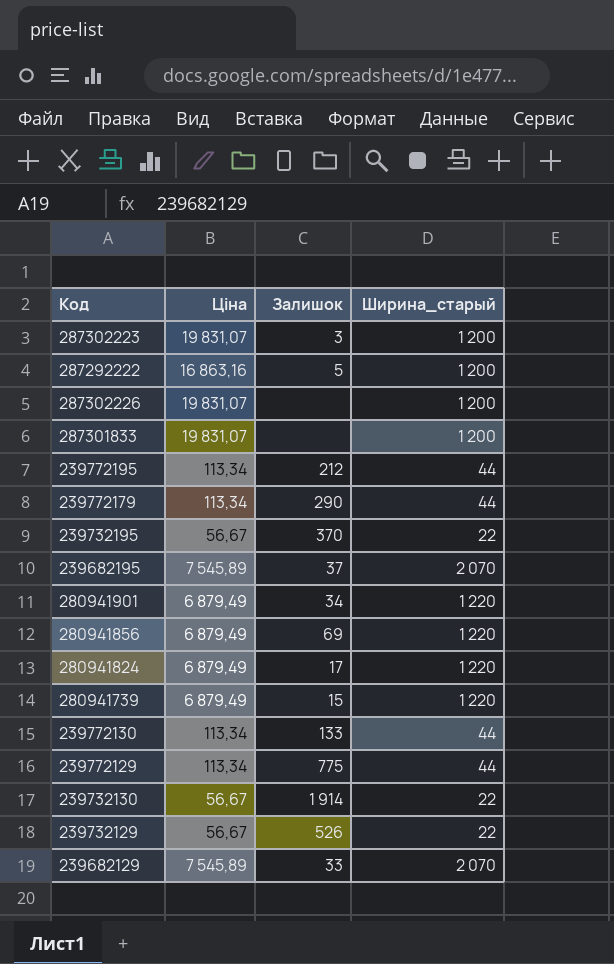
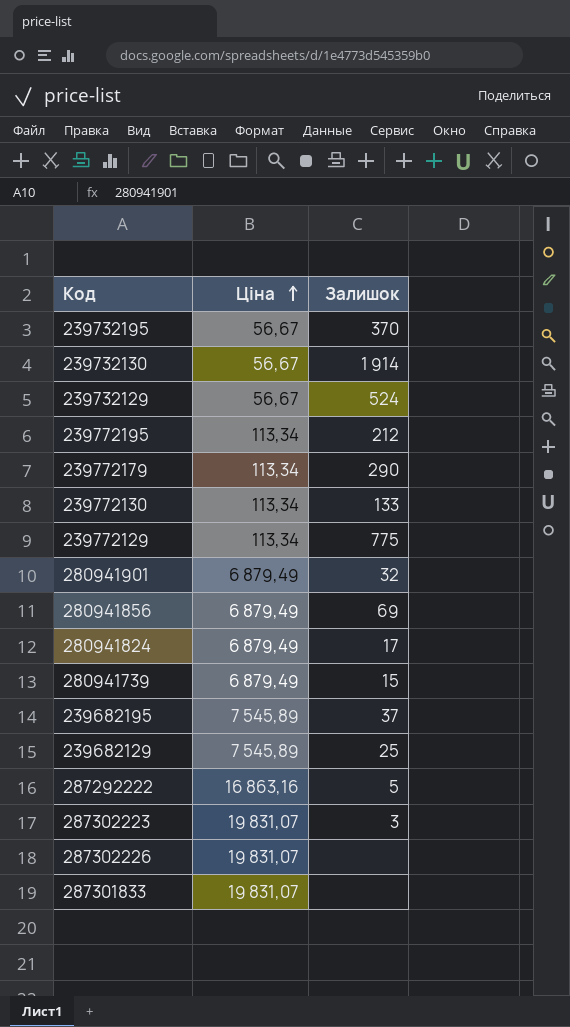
row order: none -> Ціна ascending
column Ширина_старый | position: 4 -> none
239732129 | Залишок: 526 -> 524
280941901 | Залишок: 34 -> 32
239682129 | Залишок: 33 -> 25

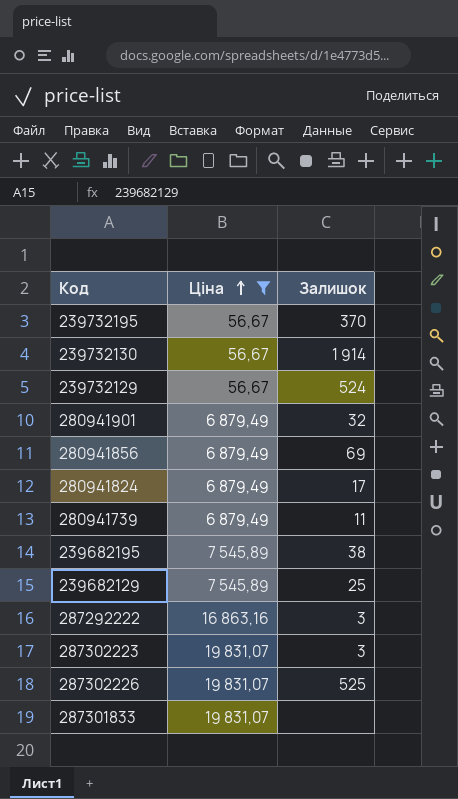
filter: none -> Ціна != 113,34
280941739 | Залишок: 15 -> 11
239682195 | Залишок: 37 -> 38
287292222 | Залишок: 5 -> 3
287302226 | Залишок: none -> 525

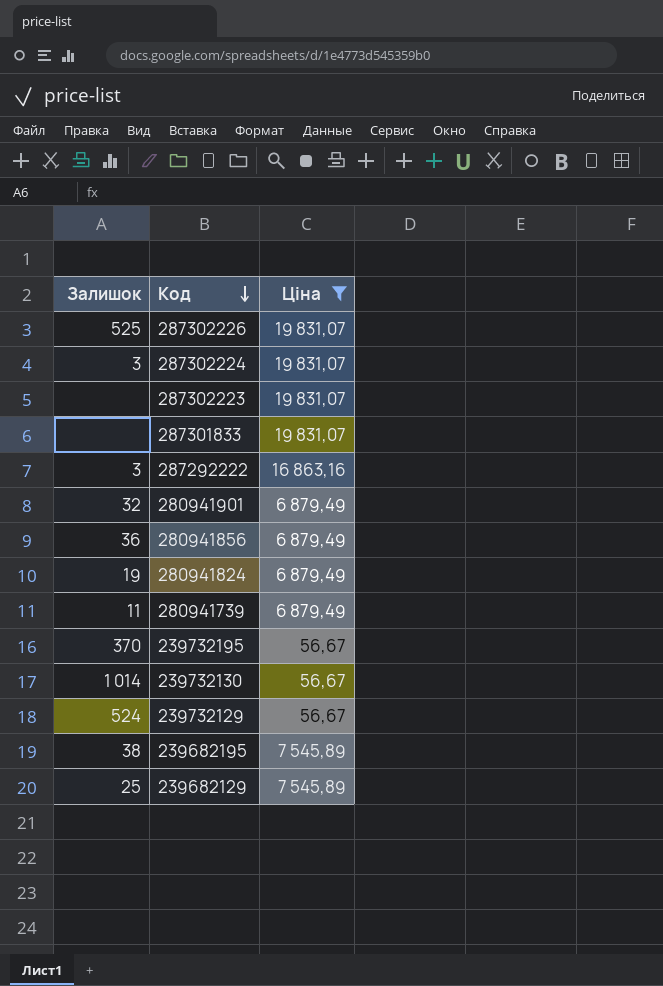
row order: Ціна ascending -> Код descending
column Залишок | position: 3 -> 1
row 287302224: none -> 3 | 19 831,07
287302223 | Залишок: 3 -> none
280941856 | Залишок: 69 -> 36
280941824 | Залишок: 17 -> 19
239732130 | Залишок: 1 914 -> 1 014

